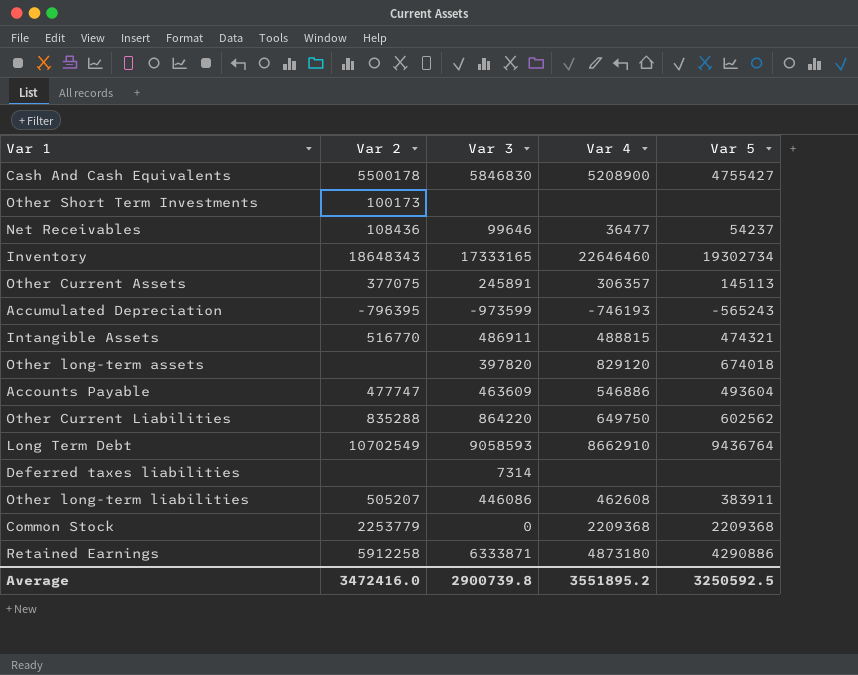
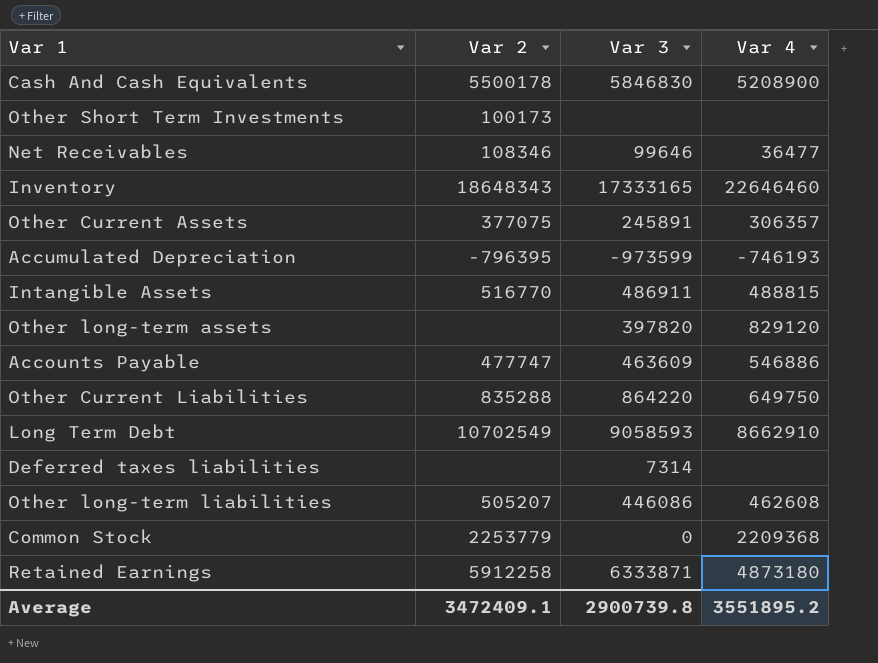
column Var 5 | position: 5 -> none
Net Receivables | Var 2: 108436 -> 108346
Average | Var 2: 3472416.0 -> 3472409.1

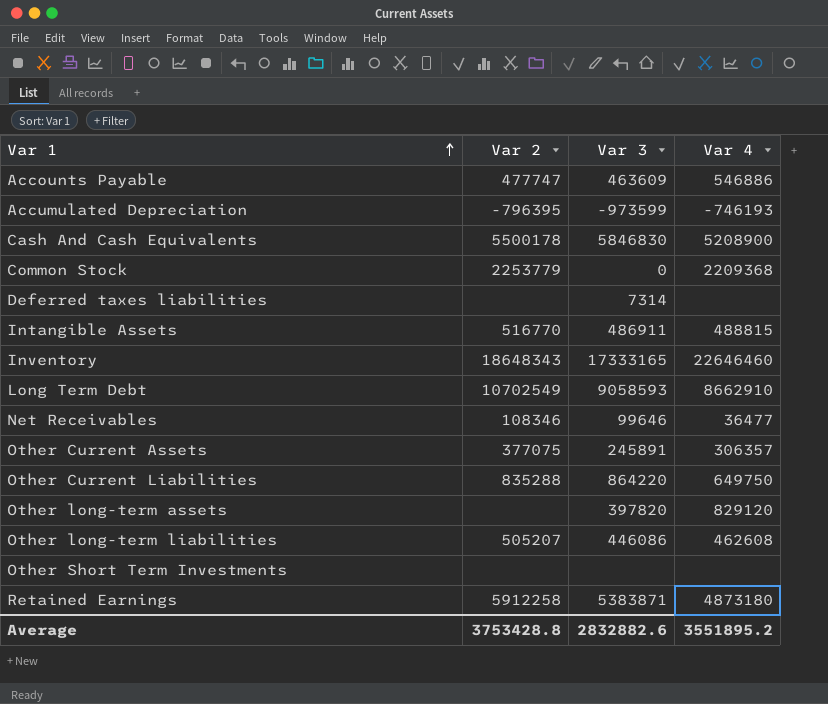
row order: none -> Var 1 ascending
Other Short Term Investments | Var 2: 100173 -> none
Retained Earnings | Var 3: 6333871 -> 5383871
Average | Var 2: 3472409.1 -> 3753428.8
Average | Var 3: 2900739.8 -> 2832882.6

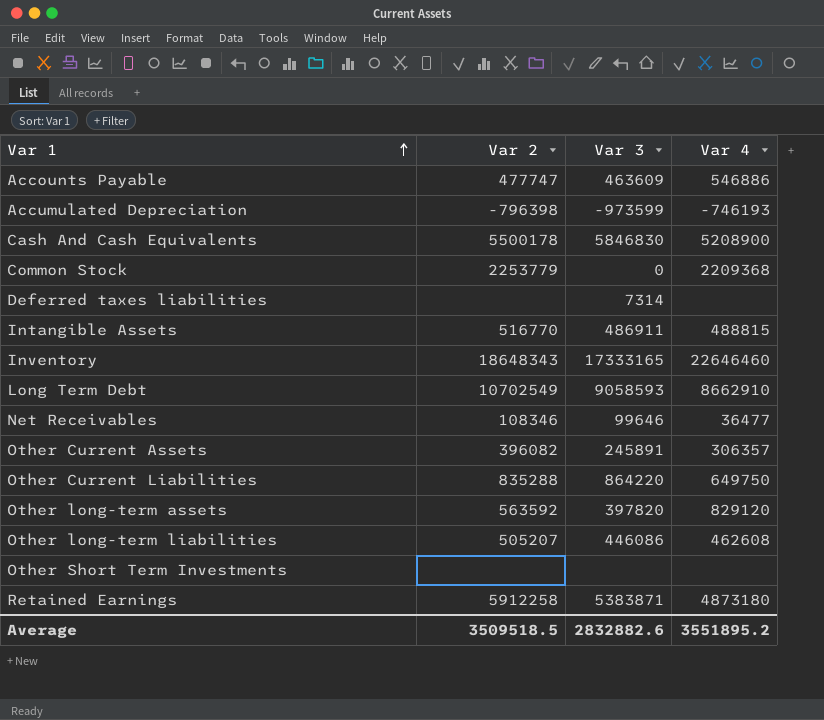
Accumulated Depreciation | Var 2: -796395 -> -796398
Other Current Assets | Var 2: 377075 -> 396082
Other long-term assets | Var 2: none -> 563592
Average | Var 2: 3753428.8 -> 3509518.5

